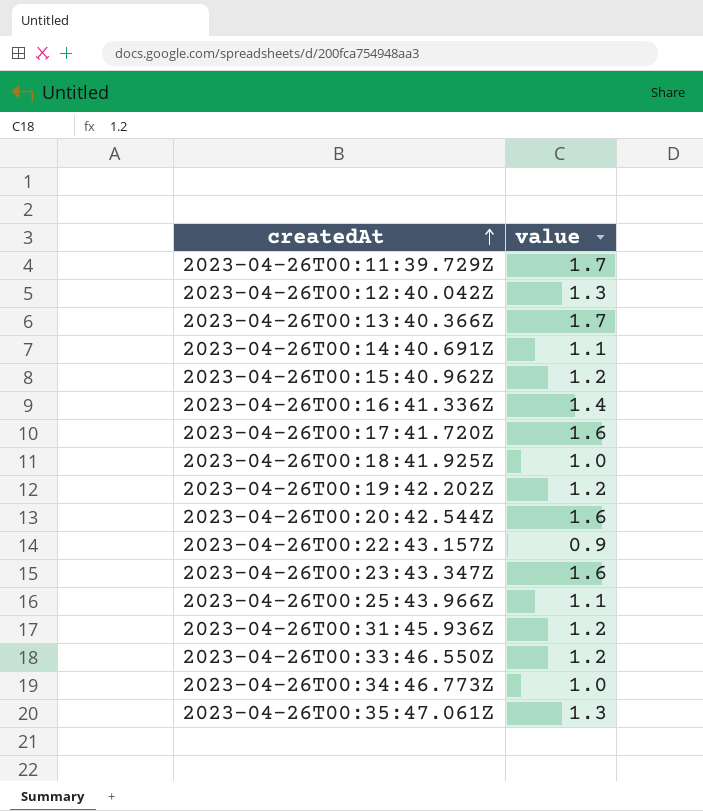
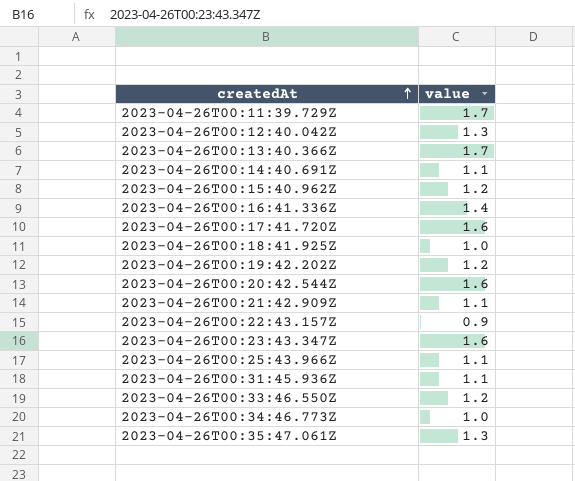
row 2023-04-26T00:21:42.909Z: none -> 1.1
2023-04-26T00:31:45.936Z | value: 1.2 -> 1.1

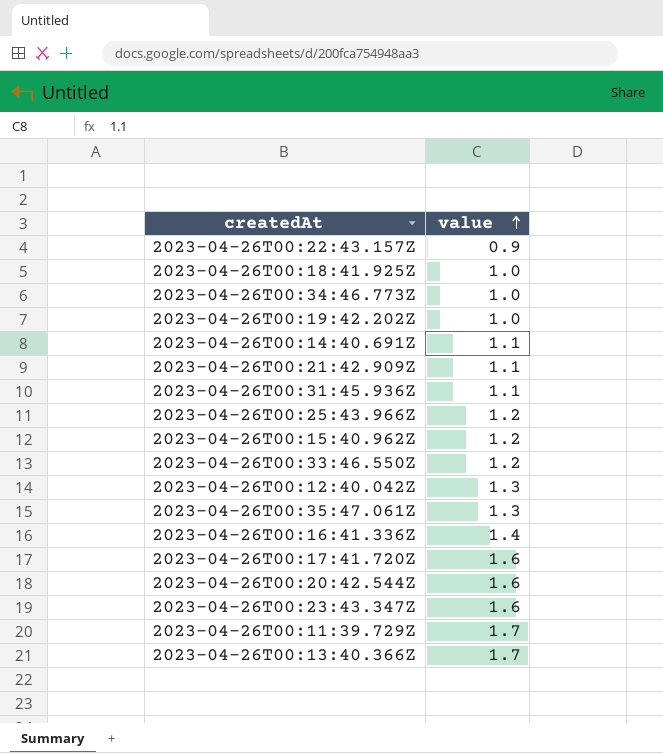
row order: createdAt ascending -> value ascending
2023-04-26T00:19:42.202Z | value: 1.2 -> 1.0
2023-04-26T00:25:43.966Z | value: 1.1 -> 1.2

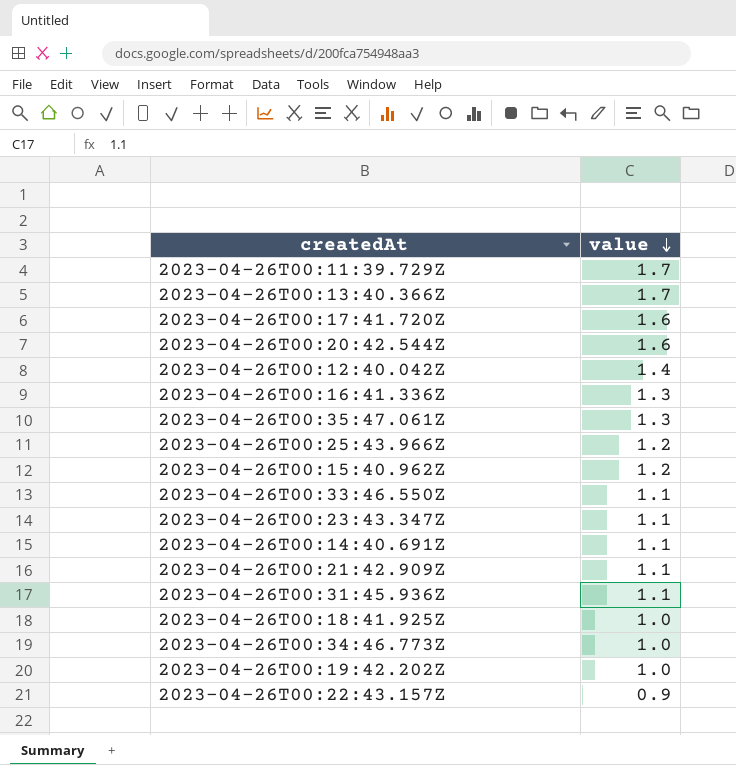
row order: value ascending -> value descending
2023-04-26T00:12:40.042Z | value: 1.3 -> 1.4
2023-04-26T00:16:41.336Z | value: 1.4 -> 1.3
2023-04-26T00:33:46.550Z | value: 1.2 -> 1.1
2023-04-26T00:23:43.347Z | value: 1.6 -> 1.1

